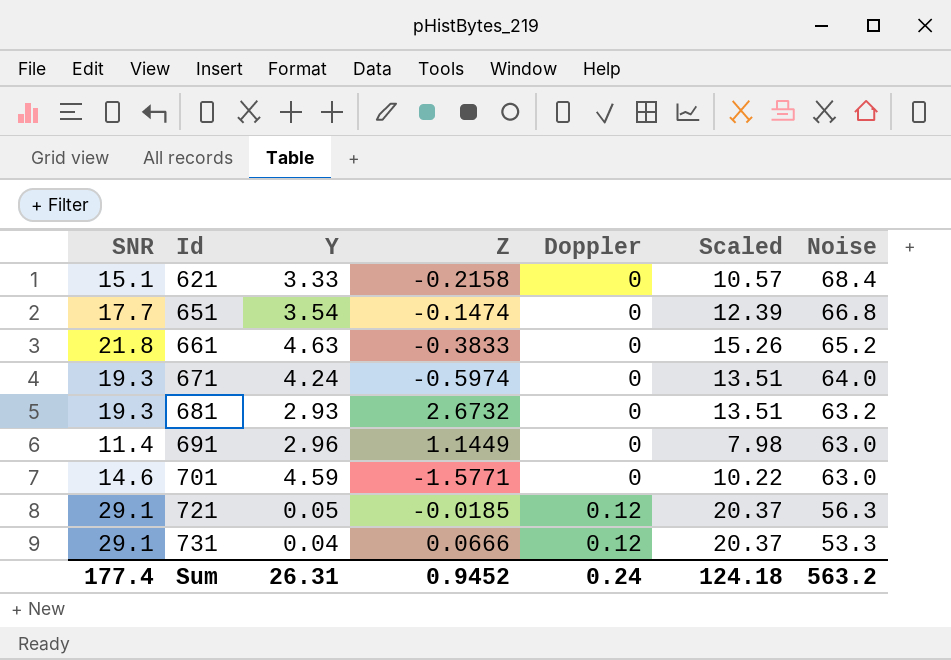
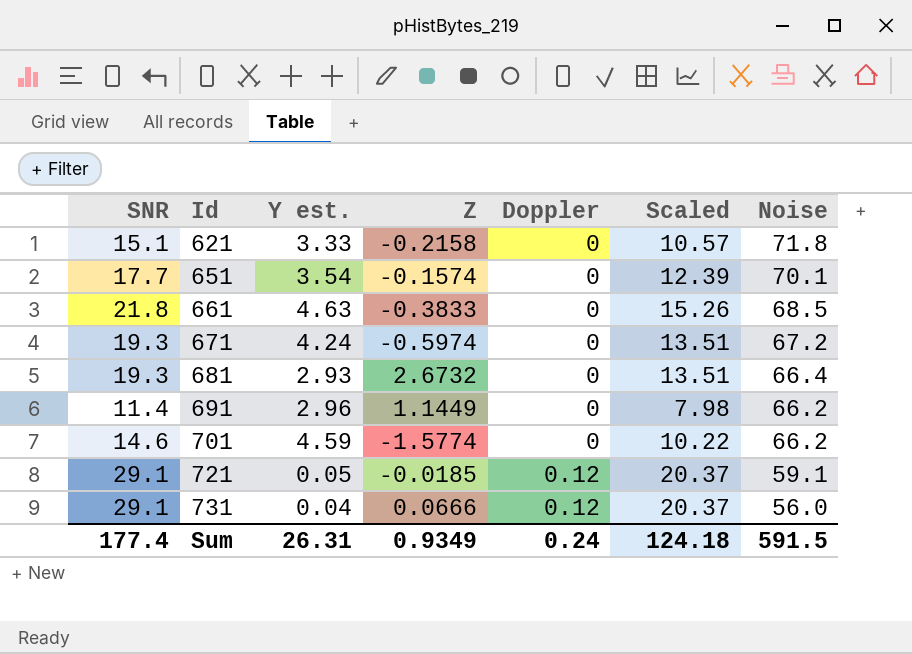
column name: Y -> Y est.
621 | Noise: 68.4 -> 71.8
651 | Z: -0.1474 -> -0.1574
651 | Noise: 66.8 -> 70.1
661 | Noise: 65.2 -> 68.5
671 | Noise: 64.0 -> 67.2
681 | Noise: 63.2 -> 66.4
691 | Noise: 63.0 -> 66.2
701 | Z: -1.5771 -> -1.5774
701 | Noise: 63.0 -> 66.2
721 | Noise: 56.3 -> 59.1
731 | Noise: 53.3 -> 56.0
Sum | Z: 0.9452 -> 0.9349
Sum | Noise: 563.2 -> 591.5

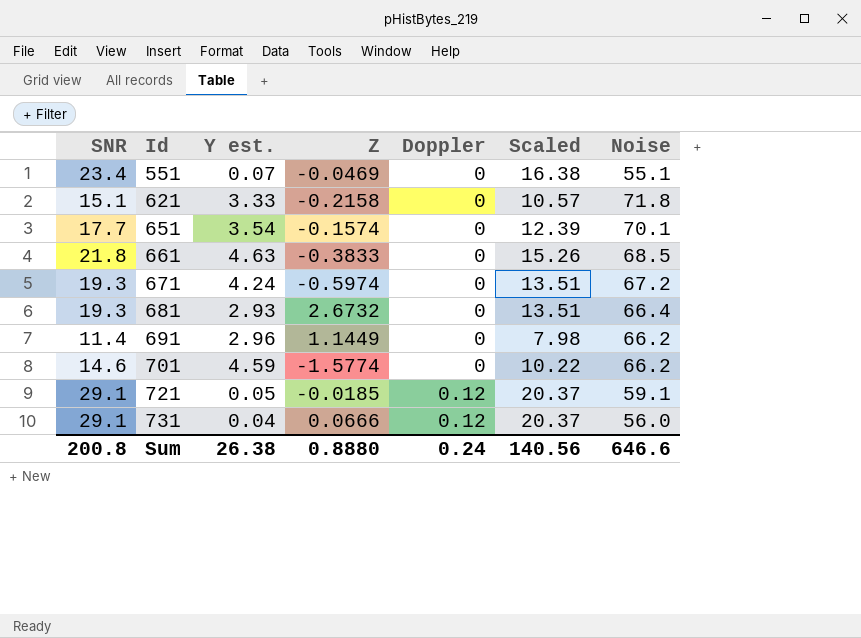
row 551: none -> 23.4 | 0.07 | -0.0469 | 0 | 16.38 | 55.1
Sum | SNR: 177.4 -> 200.8
Sum | Y est.: 26.31 -> 26.38
Sum | Z: 0.9349 -> 0.8880
Sum | Scaled: 124.18 -> 140.56
Sum | Noise: 591.5 -> 646.6

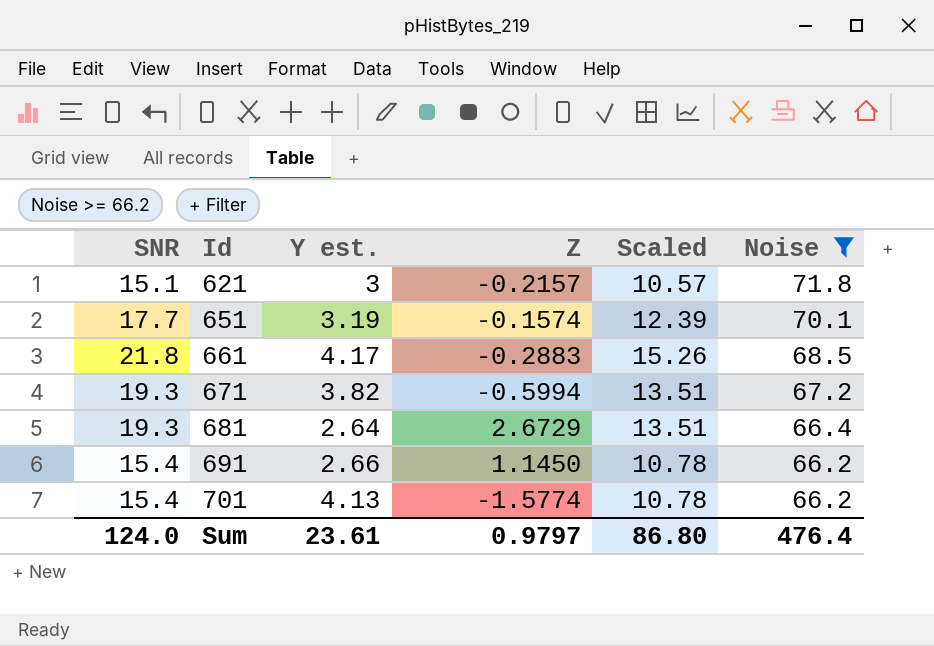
filter: none -> Noise >= 66.2
column Doppler | position: 5 -> none
621 | Y est.: 3.33 -> 3
621 | Z: -0.2158 -> -0.2157
651 | Y est.: 3.54 -> 3.19
661 | Y est.: 4.63 -> 4.17
661 | Z: -0.3833 -> -0.2883
671 | Y est.: 4.24 -> 3.82
671 | Z: -0.5974 -> -0.5994
681 | Y est.: 2.93 -> 2.64
681 | Z: 2.6732 -> 2.6729
691 | SNR: 11.4 -> 15.4
691 | Y est.: 2.96 -> 2.66
691 | Z: 1.1449 -> 1.1450
691 | Scaled: 7.98 -> 10.78
701 | SNR: 14.6 -> 15.4
701 | Y est.: 4.59 -> 4.13
701 | Scaled: 10.22 -> 10.78
Sum | SNR: 200.8 -> 124.0
Sum | Y est.: 26.38 -> 23.61
Sum | Z: 0.8880 -> 0.9797
Sum | Scaled: 140.56 -> 86.80
Sum | Noise: 646.6 -> 476.4

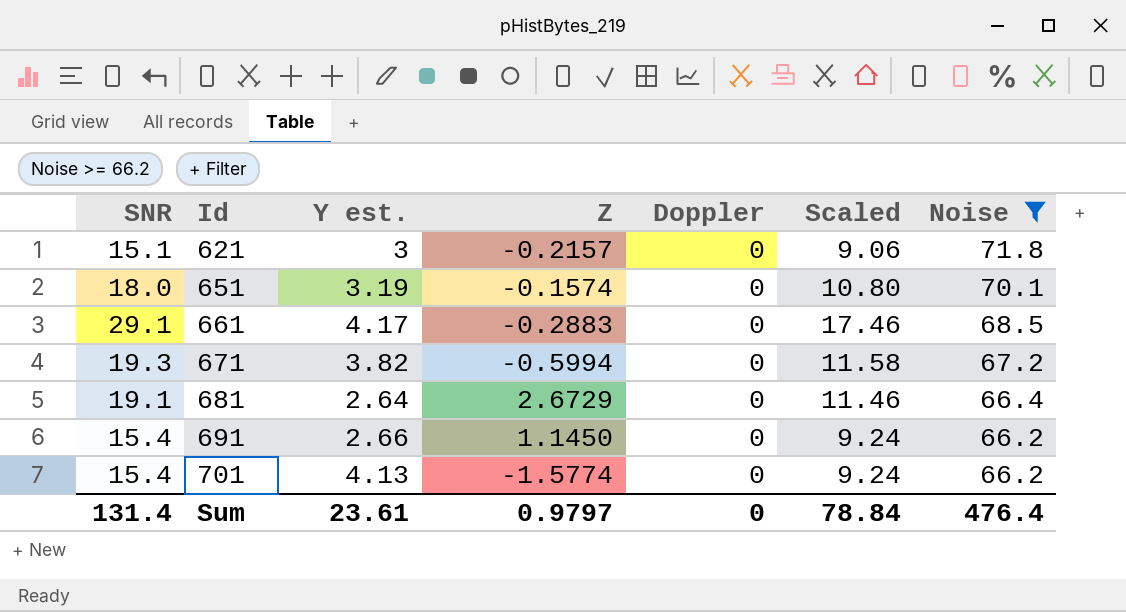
column Doppler | position: none -> 5
column Scaled | formula: [SNR] * 0.7 -> [SNR] * 0.6
651 | SNR: 17.7 -> 18.0
661 | SNR: 21.8 -> 29.1
681 | SNR: 19.3 -> 19.1
Sum | SNR: 124.0 -> 131.4
Sum | Scaled: 86.80 -> 78.84

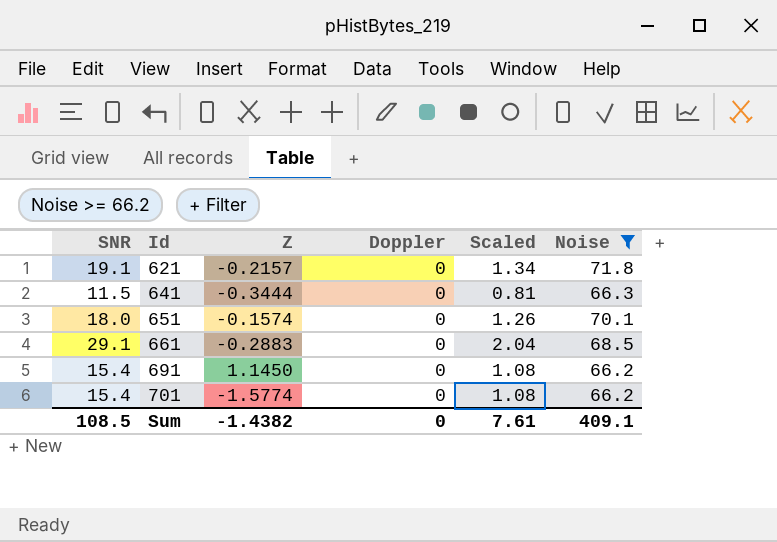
column Y est. | position: 3 -> none
column Scaled | formula: [SNR] * 0.6 -> [SNR] * 0.07
row 671: 19.3 | 3.82 | -0.5994 | 0 | 11.58 | 67.2 -> none
row 681: 19.1 | 2.64 | 2.6729 | 0 | 11.46 | 66.4 -> none
621 | SNR: 15.1 -> 19.1
row 641: none -> 11.5 | -0.3444 | 0 | 0.81 | 66.3
Sum | SNR: 131.4 -> 108.5
Sum | Z: 0.9797 -> -1.4382
Sum | Scaled: 78.84 -> 7.61
Sum | Noise: 476.4 -> 409.1

